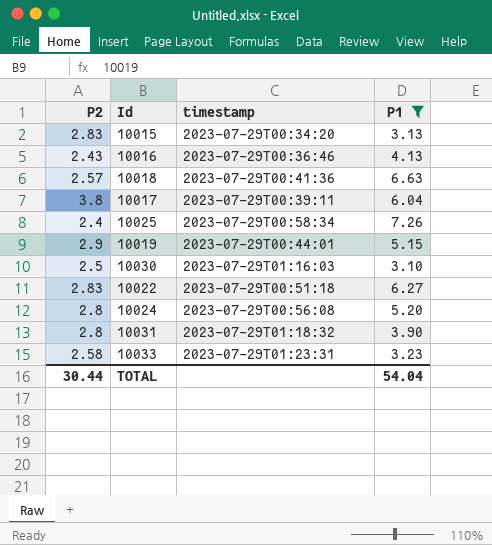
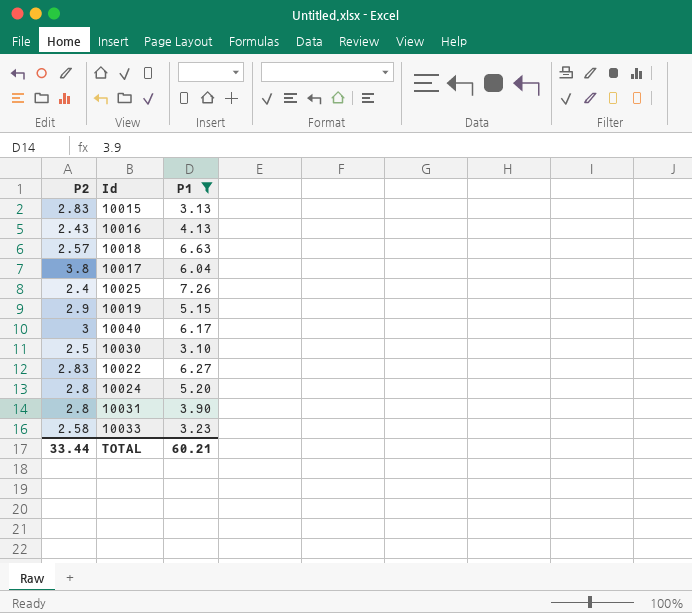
column timestamp | position: 3 -> none
row 10040: none -> 3 | 6.17
TOTAL | P2: 30.44 -> 33.44
TOTAL | P1: 54.04 -> 60.21

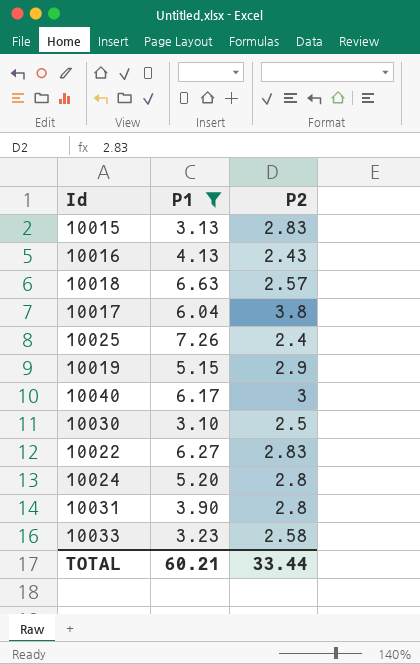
column P2 | position: 1 -> 3

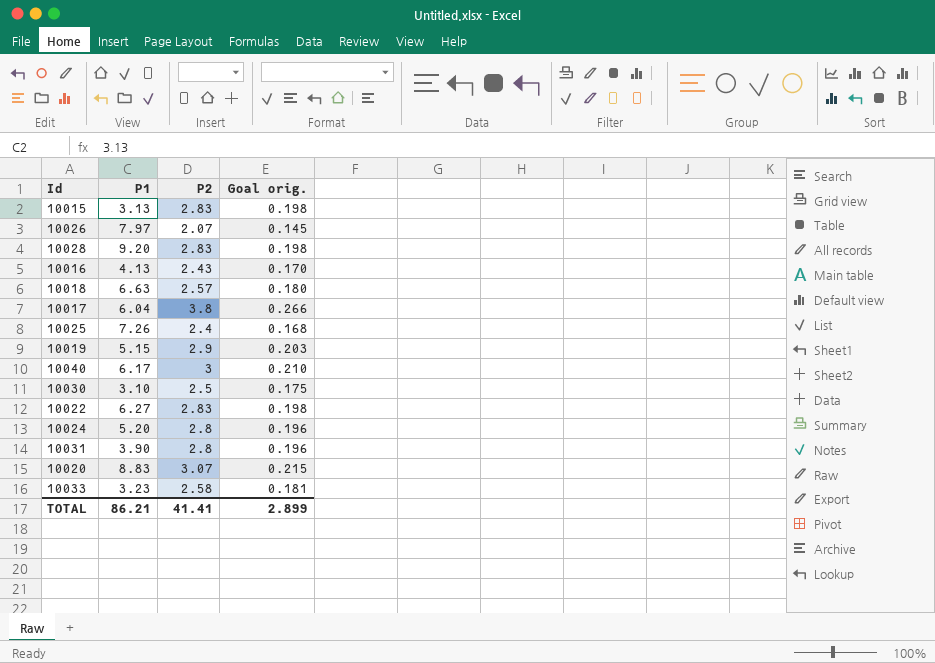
filter: P1 <= 7.26 -> none
column Goal orig. | formula: none -> [P2] * 0.07
TOTAL | P1: 60.21 -> 86.21
TOTAL | P2: 33.44 -> 41.41

